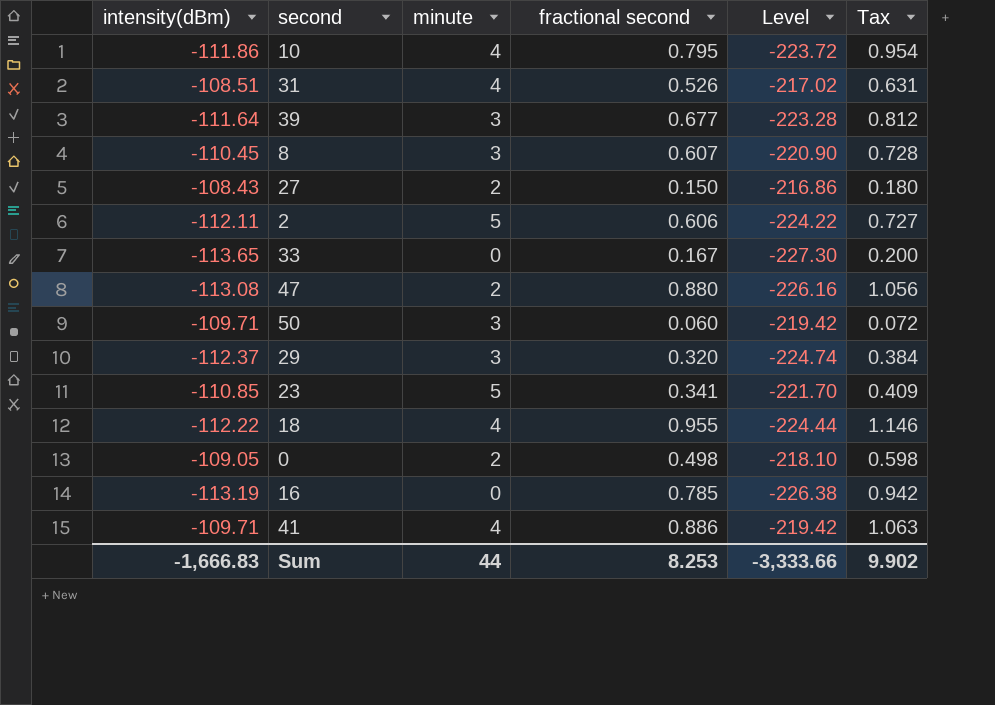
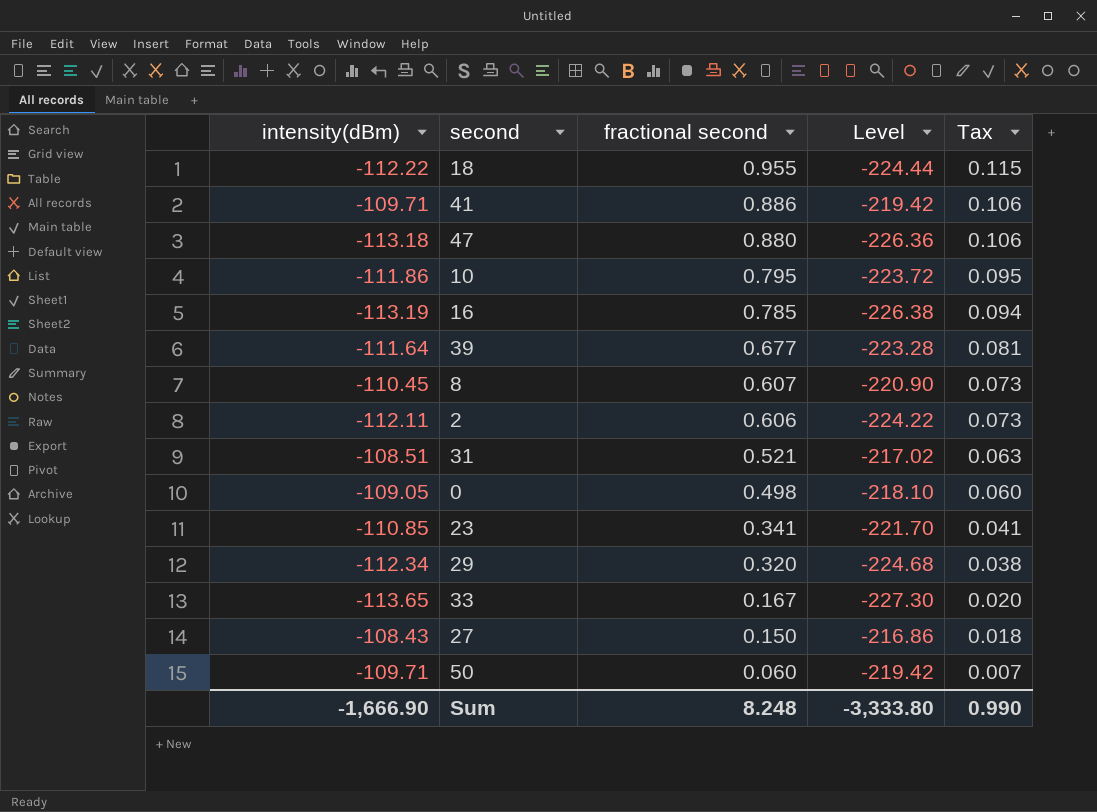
row order: none -> fractional second descending
column minute | position: 3 -> none
column Tax | formula: [fractional second] * 1.2 -> [fractional second] * 0.12
47 | intensity(dBm): -113.08 -> -113.18
47 | Level: -226.16 -> -226.36
31 | fractional second: 0.526 -> 0.521
29 | intensity(dBm): -112.37 -> -112.34
29 | Level: -224.74 -> -224.68
Sum | intensity(dBm): -1,666.83 -> -1,666.90
Sum | fractional second: 8.253 -> 8.248
Sum | Level: -3,333.66 -> -3,333.80
Sum | Tax: 9.902 -> 0.990

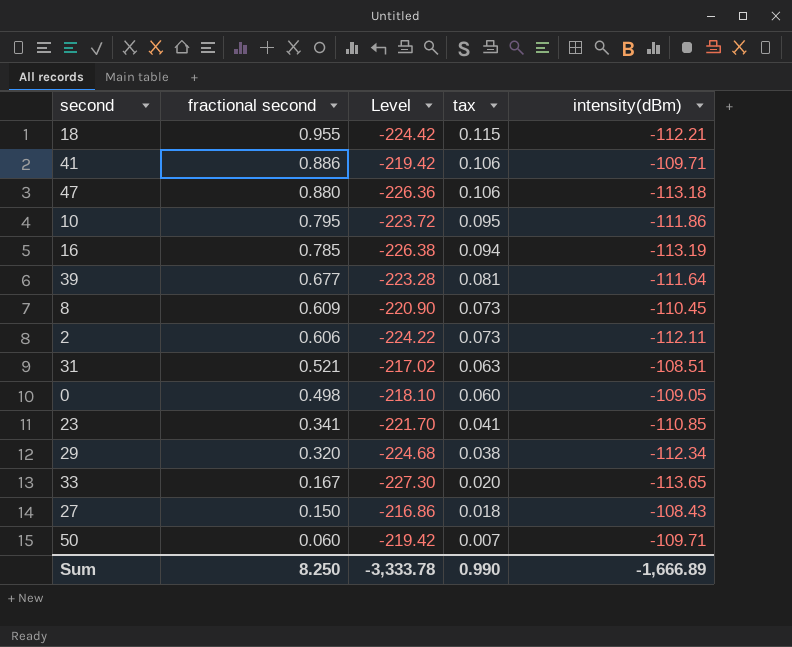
column name: Tax -> tax
column intensity(dBm) | position: 1 -> 5
18 | Level: -224.44 -> -224.42
18 | intensity(dBm): -112.22 -> -112.21
8 | fractional second: 0.607 -> 0.609
Sum | fractional second: 8.248 -> 8.250
Sum | Level: -3,333.80 -> -3,333.78
Sum | intensity(dBm): -1,666.90 -> -1,666.89

